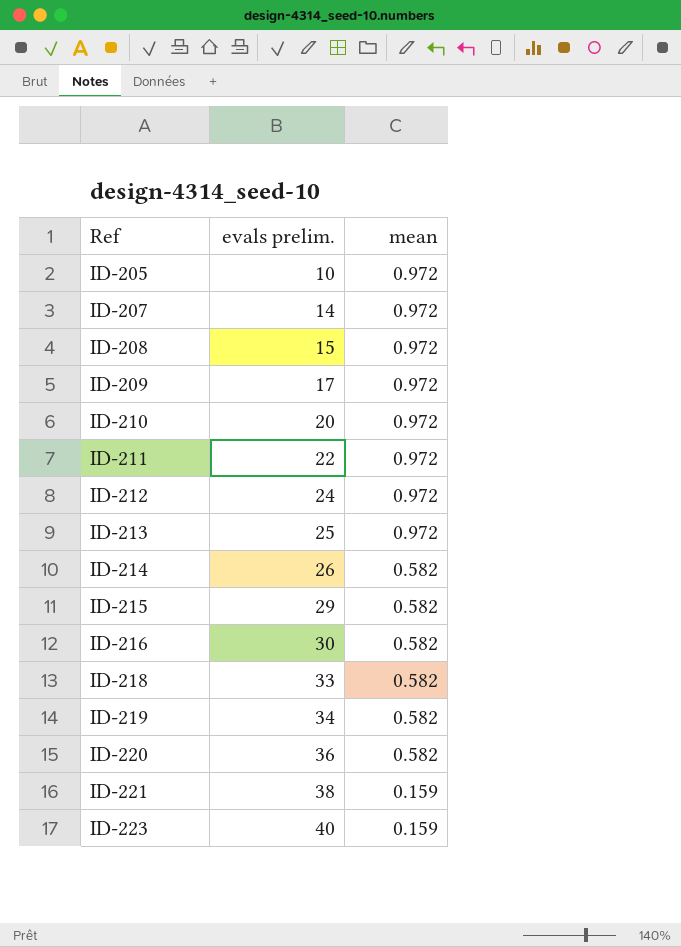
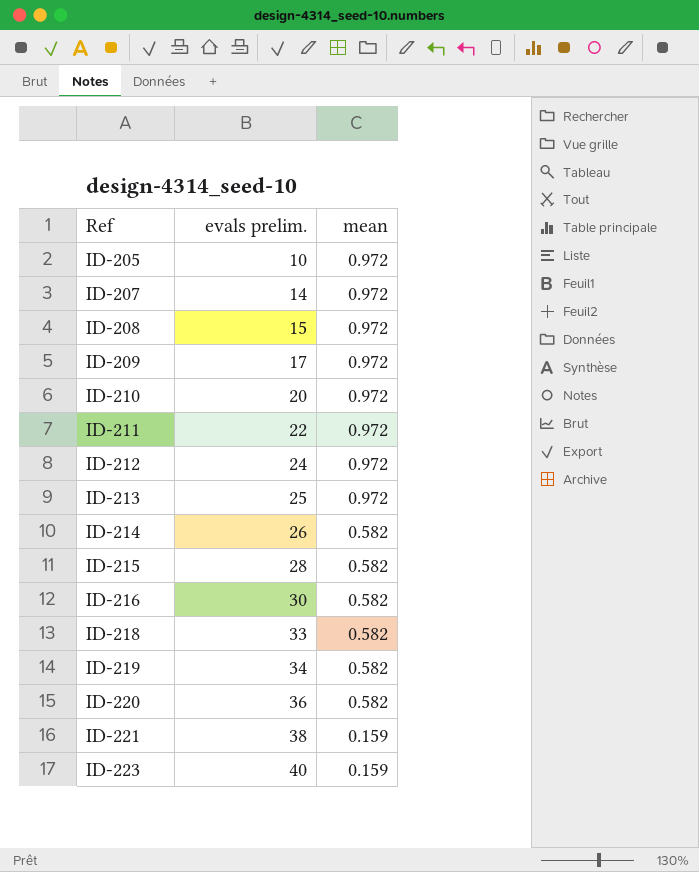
ID-215 | evals prelim.: 29 -> 28

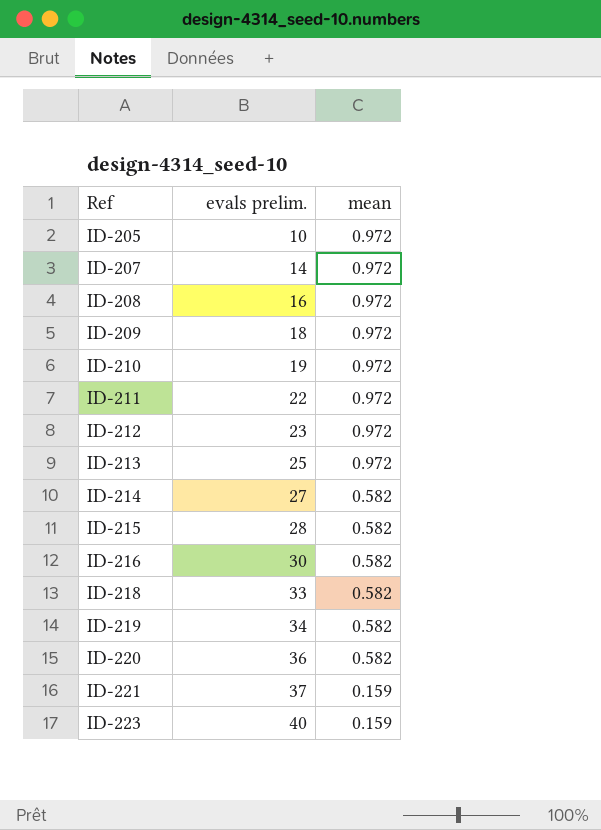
ID-208 | evals prelim.: 15 -> 16
ID-209 | evals prelim.: 17 -> 18
ID-210 | evals prelim.: 20 -> 19
ID-212 | evals prelim.: 24 -> 23
ID-214 | evals prelim.: 26 -> 27
ID-221 | evals prelim.: 38 -> 37

